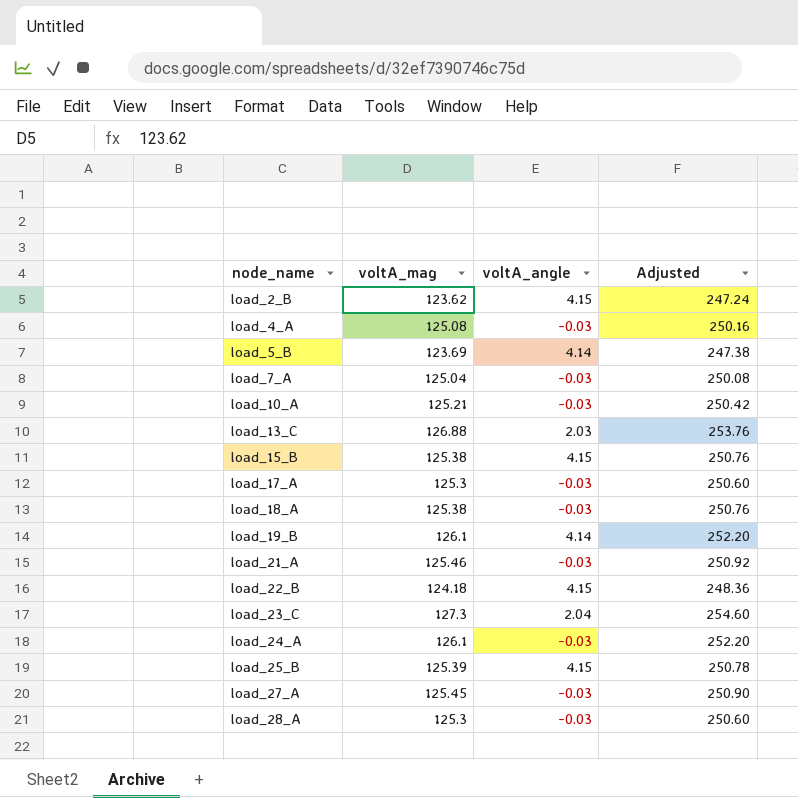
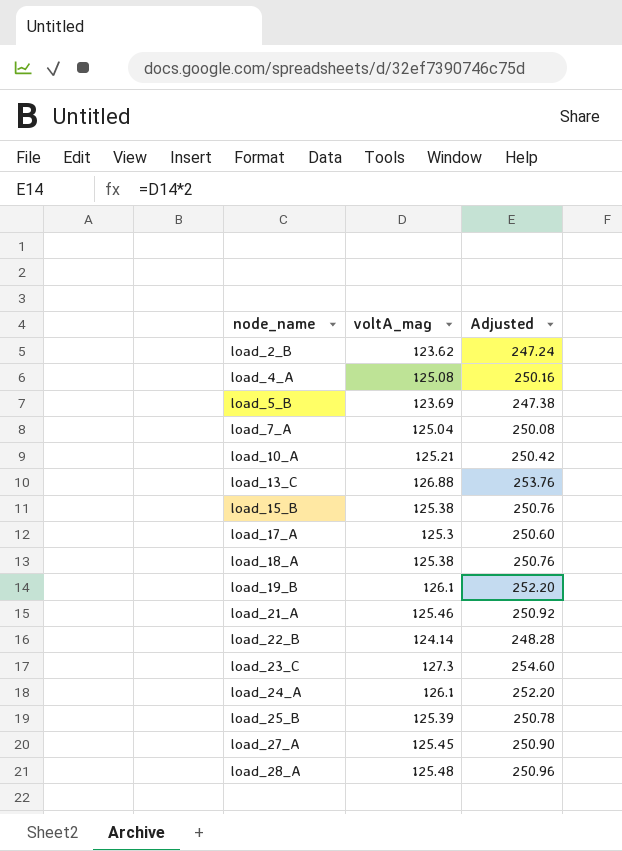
column voltA_angle | position: 3 -> none
load_22_B | voltA_mag: 124.18 -> 124.14
load_22_B | Adjusted: 248.36 -> 248.28
load_28_A | voltA_mag: 125.3 -> 125.48
load_28_A | Adjusted: 250.60 -> 250.96

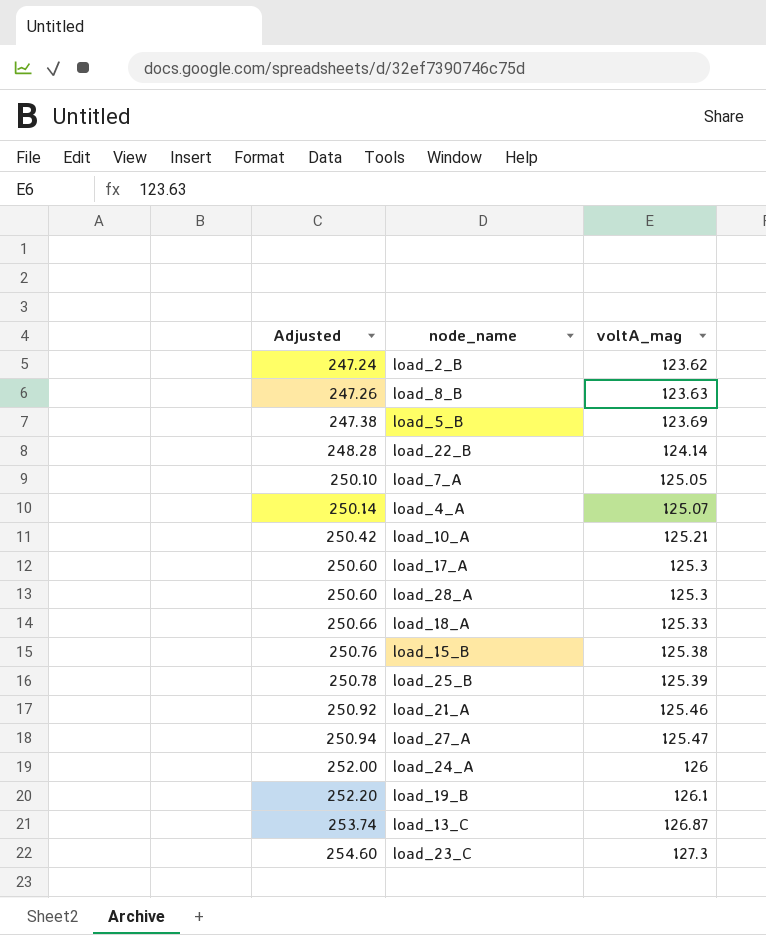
row order: node_name ascending -> Adjusted ascending
column Adjusted | position: 3 -> 1
row load_8_B: none -> 247.26 | 123.63
load_7_A | Adjusted: 250.08 -> 250.10
load_7_A | voltA_mag: 125.04 -> 125.05
load_4_A | Adjusted: 250.16 -> 250.14
load_4_A | voltA_mag: 125.08 -> 125.07
load_28_A | Adjusted: 250.96 -> 250.60
load_28_A | voltA_mag: 125.48 -> 125.3
load_18_A | Adjusted: 250.76 -> 250.66
load_18_A | voltA_mag: 125.38 -> 125.33
load_27_A | Adjusted: 250.90 -> 250.94
load_27_A | voltA_mag: 125.45 -> 125.47
load_24_A | Adjusted: 252.20 -> 252.00
load_24_A | voltA_mag: 126.1 -> 126
load_13_C | Adjusted: 253.76 -> 253.74
load_13_C | voltA_mag: 126.88 -> 126.87

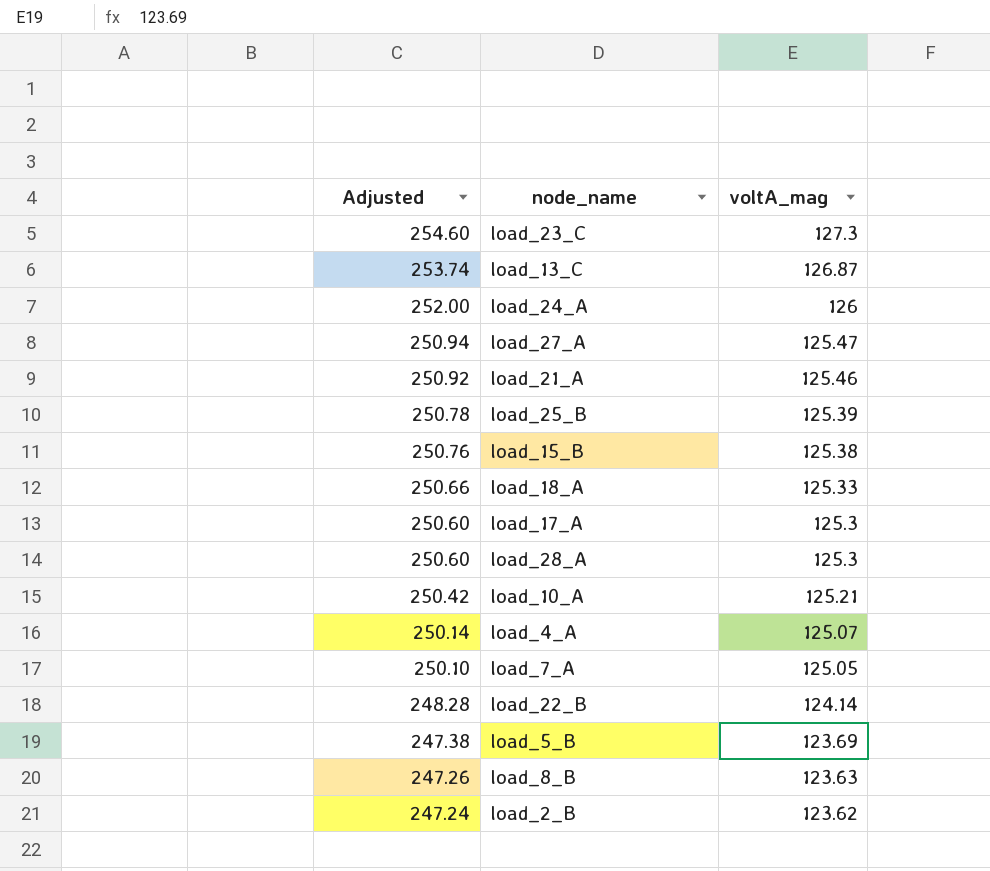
row order: Adjusted ascending -> Adjusted descending
row load_19_B: 252.20 | 126.1 -> none

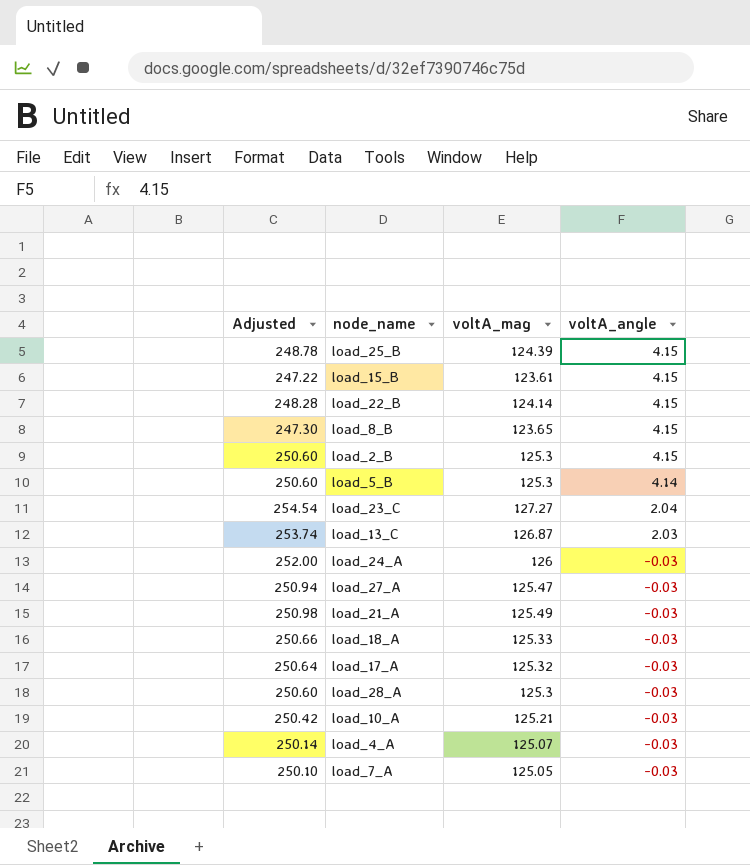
row order: Adjusted descending -> voltA_angle descending
column voltA_angle | position: none -> 4
load_25_B | Adjusted: 250.78 -> 248.78
load_25_B | voltA_mag: 125.39 -> 124.39
load_15_B | Adjusted: 250.76 -> 247.22
load_15_B | voltA_mag: 125.38 -> 123.61
load_8_B | Adjusted: 247.26 -> 247.30
load_8_B | voltA_mag: 123.63 -> 123.65
load_2_B | Adjusted: 247.24 -> 250.60
load_2_B | voltA_mag: 123.62 -> 125.3
load_5_B | Adjusted: 247.38 -> 250.60
load_5_B | voltA_mag: 123.69 -> 125.3
load_23_C | Adjusted: 254.60 -> 254.54
load_23_C | voltA_mag: 127.3 -> 127.27
load_21_A | Adjusted: 250.92 -> 250.98
load_21_A | voltA_mag: 125.46 -> 125.49
load_17_A | Adjusted: 250.60 -> 250.64
load_17_A | voltA_mag: 125.3 -> 125.32

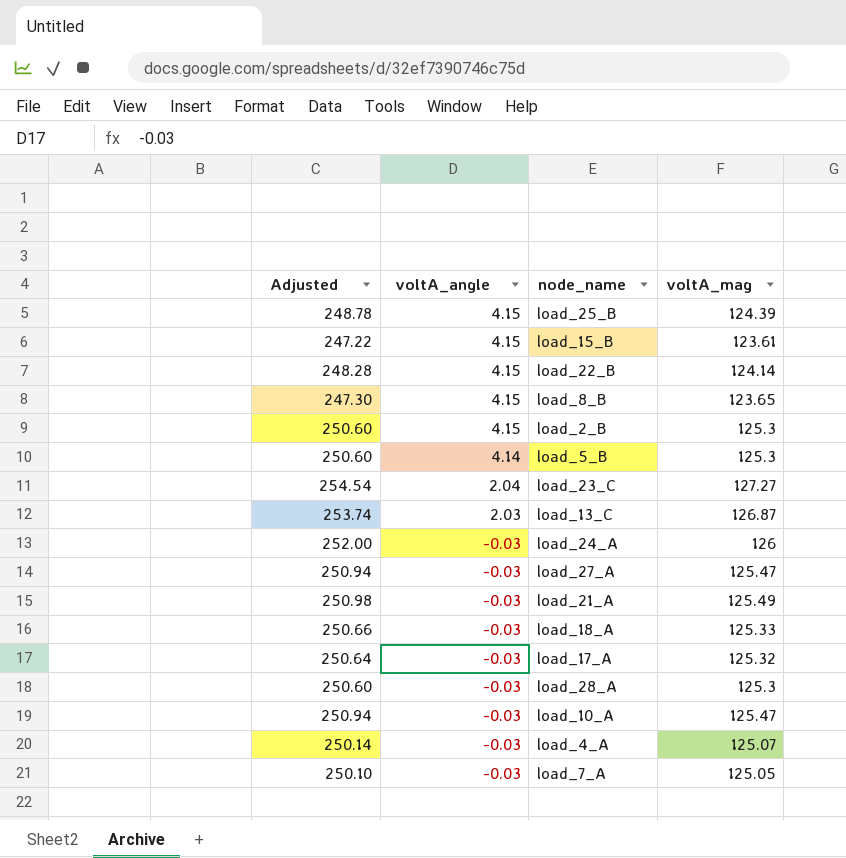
column voltA_angle | position: 4 -> 2
load_10_A | Adjusted: 250.42 -> 250.94
load_10_A | voltA_mag: 125.21 -> 125.47

